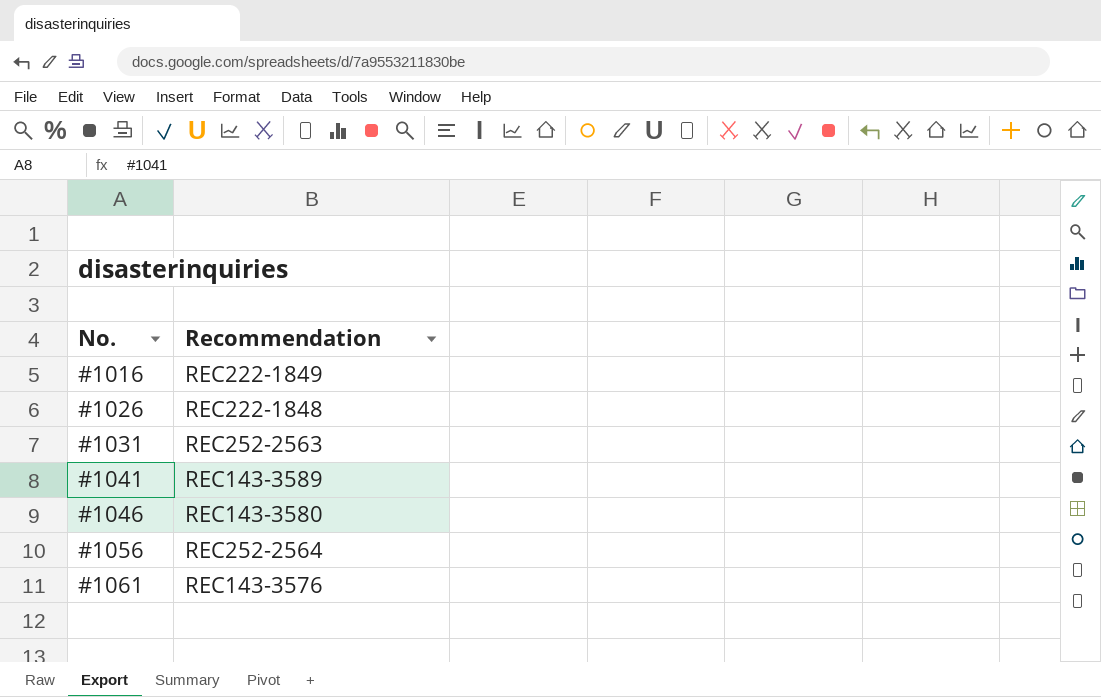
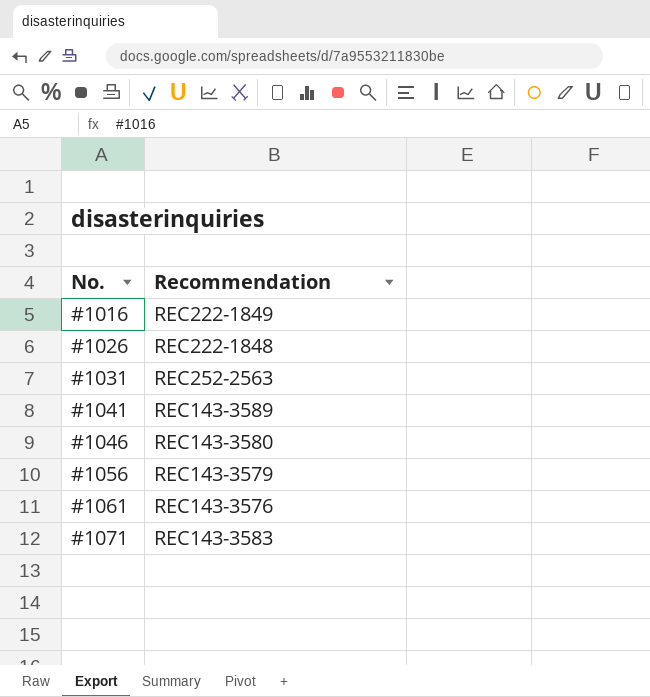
#1056 | Recommendation: REC252-2564 -> REC143-3579
row #1071: none -> REC143-3583

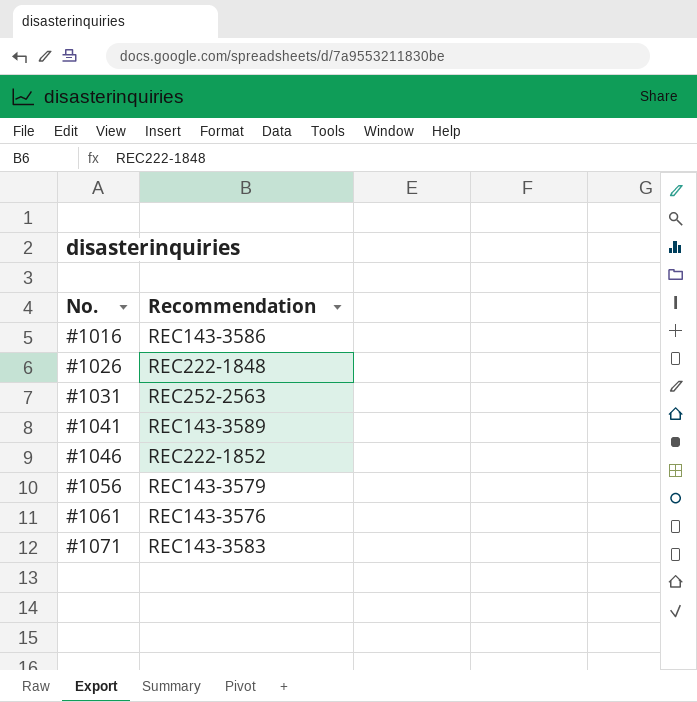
#1016 | Recommendation: REC222-1849 -> REC143-3586
#1046 | Recommendation: REC143-3580 -> REC222-1852

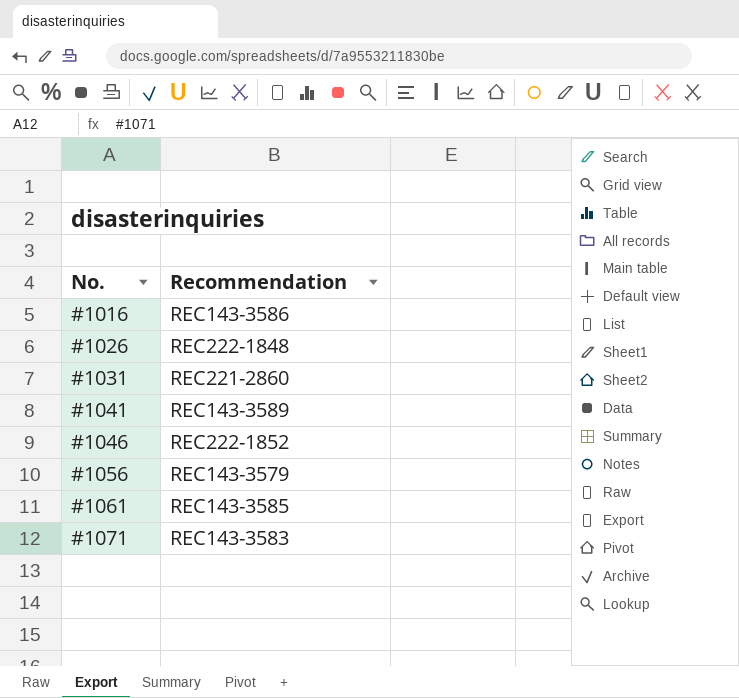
#1031 | Recommendation: REC252-2563 -> REC221-2860
#1061 | Recommendation: REC143-3576 -> REC143-3585

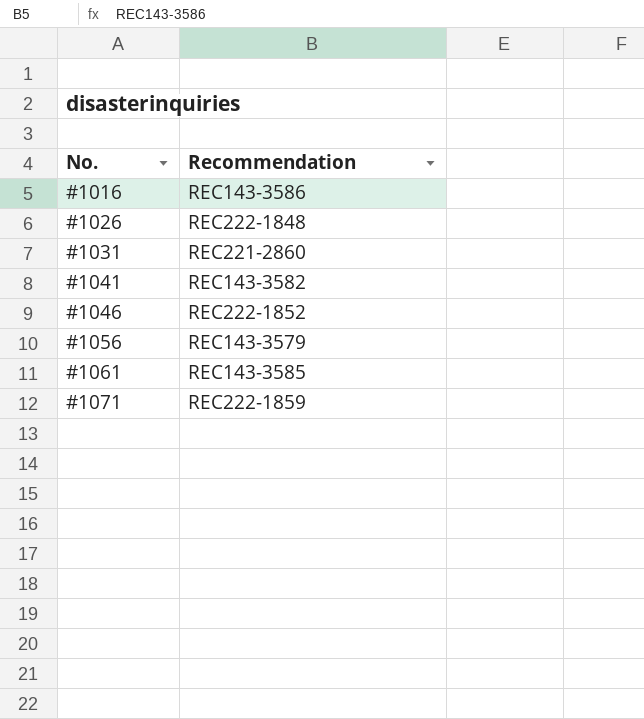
#1041 | Recommendation: REC143-3589 -> REC143-3582
#1071 | Recommendation: REC143-3583 -> REC222-1859

